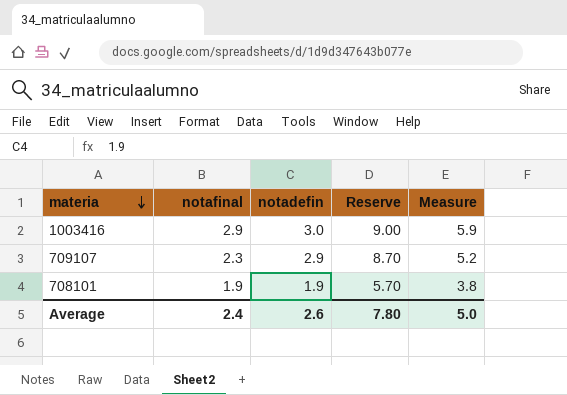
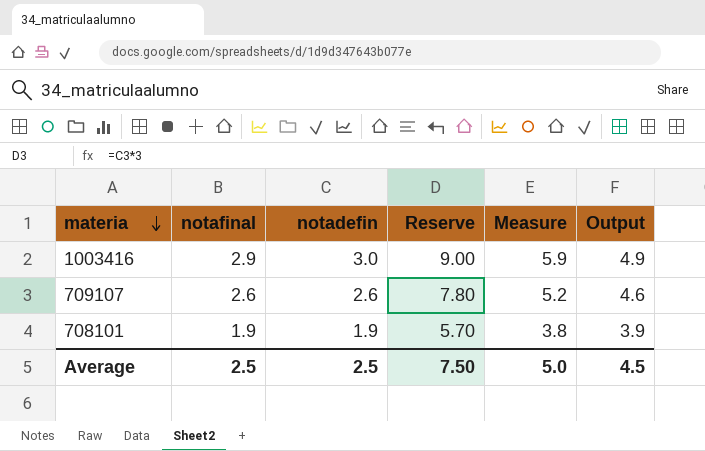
column Output | formula: none -> [notafinal] + 2
709107 | notafinal: 2.3 -> 2.6
709107 | notadefin: 2.9 -> 2.6
709107 | Reserve: 8.70 -> 7.80
Average | notafinal: 2.4 -> 2.5
Average | notadefin: 2.6 -> 2.5
Average | Reserve: 7.80 -> 7.50

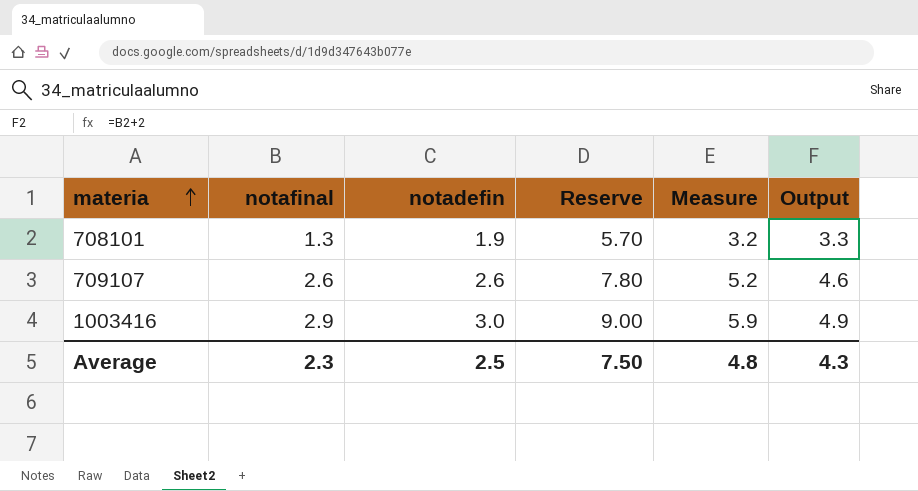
row order: materia descending -> materia ascending
708101 | notafinal: 1.9 -> 1.3
708101 | Measure: 3.8 -> 3.2
708101 | Output: 3.9 -> 3.3
Average | notafinal: 2.5 -> 2.3
Average | Measure: 5.0 -> 4.8
Average | Output: 4.5 -> 4.3

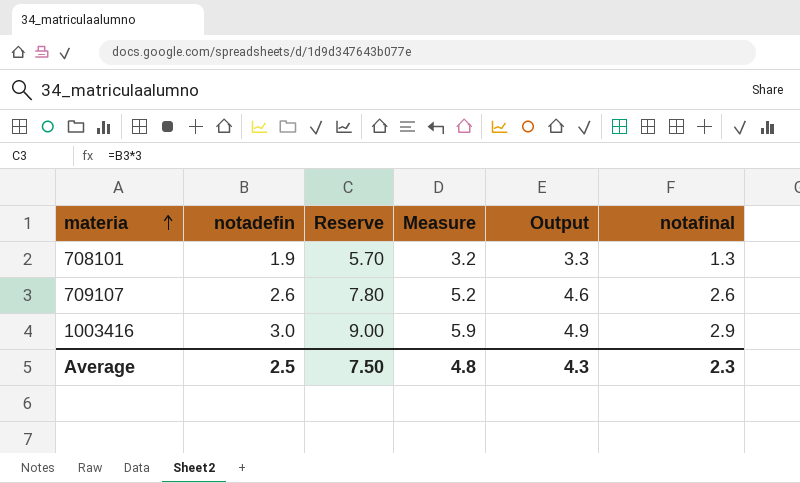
column notafinal | position: 2 -> 6

